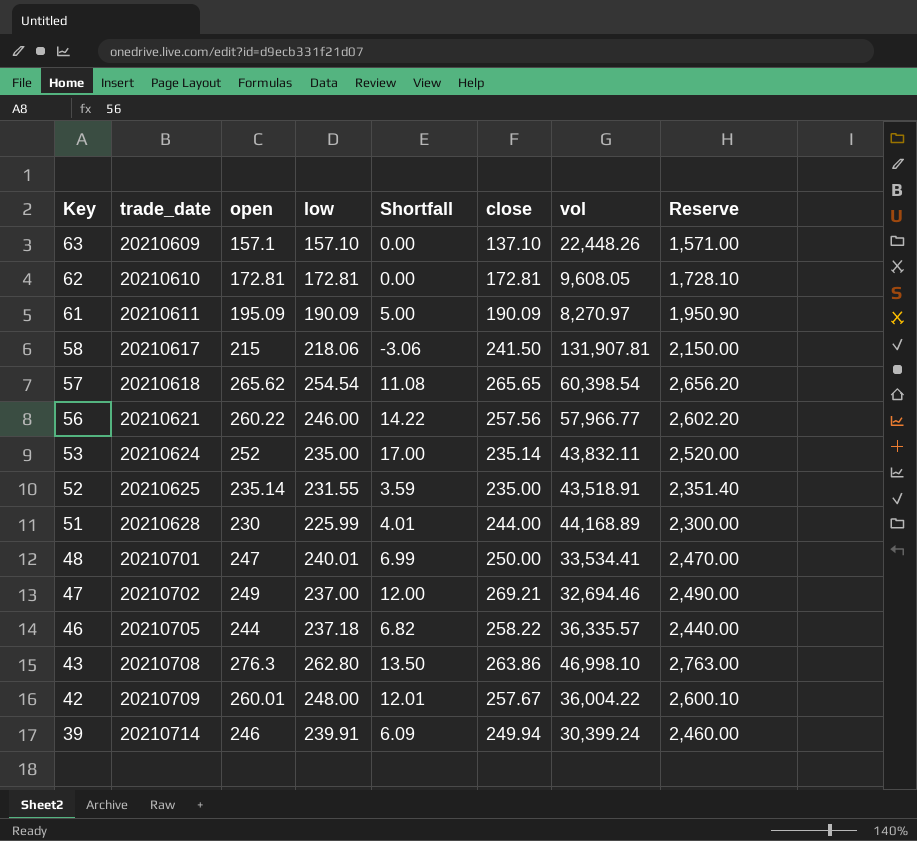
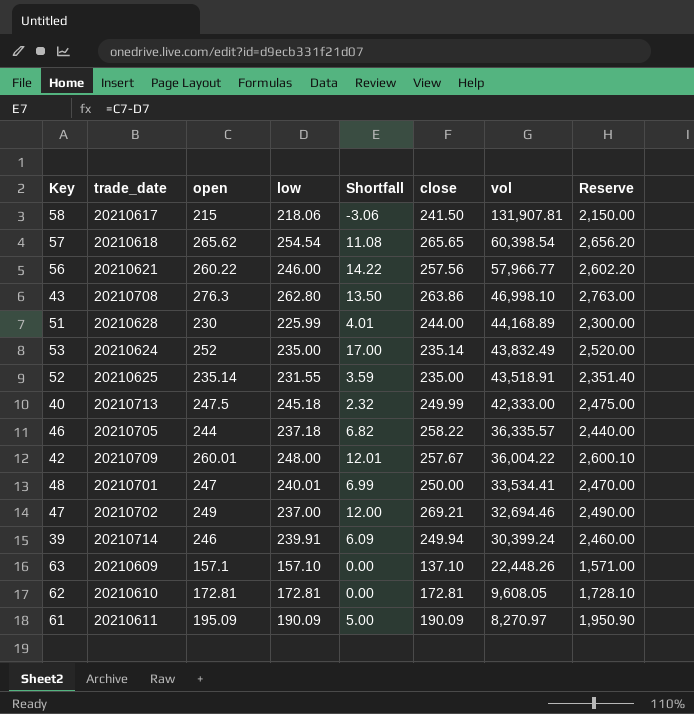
row order: Key descending -> vol descending
53 | vol: 43,832.11 -> 43,832.49
row 40: none -> 20210713 | 247.5 | 245.18 | 2.32 | 249.99 | 42,333.00 | 2,475.00

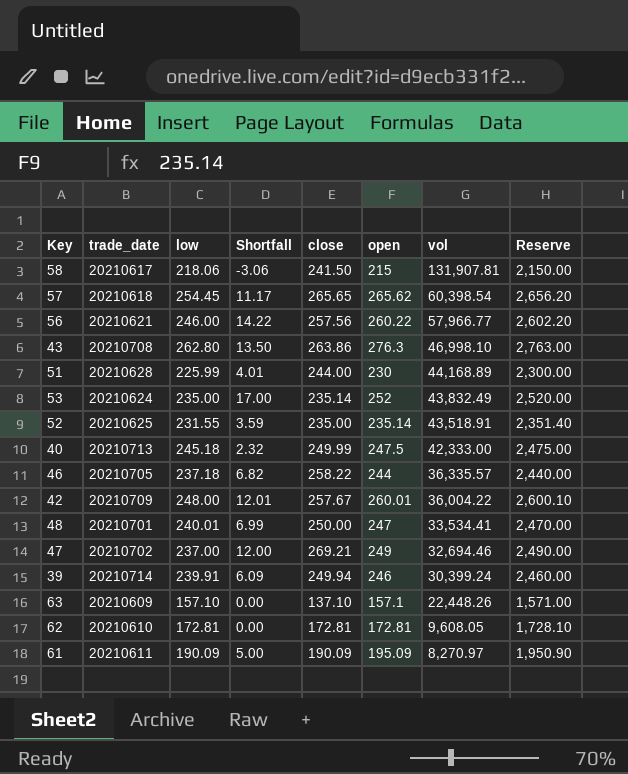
column open | position: 3 -> 6
57 | low: 254.54 -> 254.45
57 | Shortfall: 11.08 -> 11.17

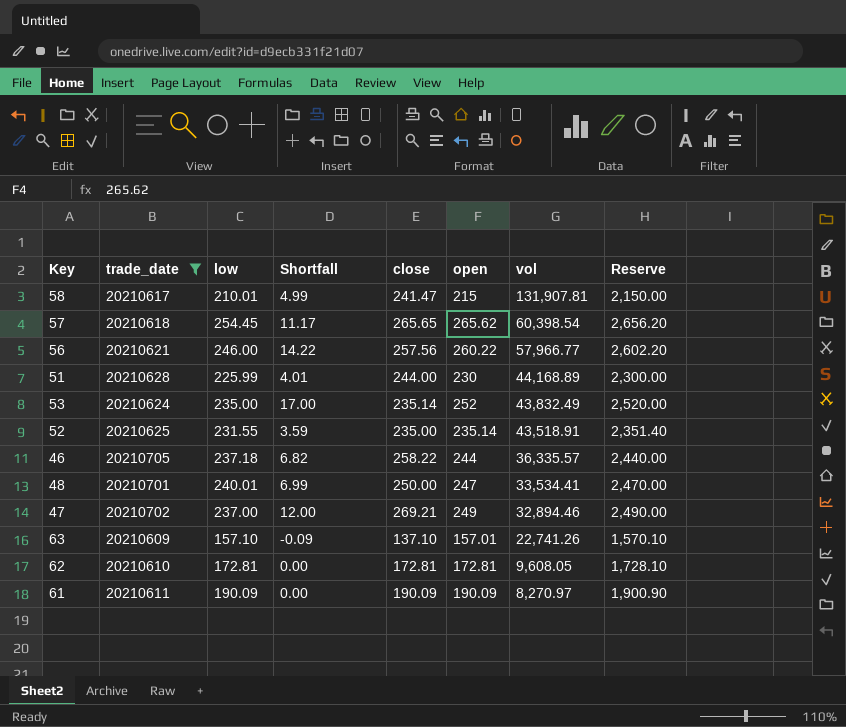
filter: none -> trade_date <= 20210705
58 | low: 218.06 -> 210.01
58 | Shortfall: -3.06 -> 4.99
58 | close: 241.50 -> 241.47
47 | vol: 32,694.46 -> 32,894.46
63 | Shortfall: 0.00 -> -0.09
63 | open: 157.1 -> 157.01
63 | vol: 22,448.26 -> 22,741.26
63 | Reserve: 1,571.00 -> 1,570.10
61 | Shortfall: 5.00 -> 0.00
61 | open: 195.09 -> 190.09
61 | Reserve: 1,950.90 -> 1,900.90

